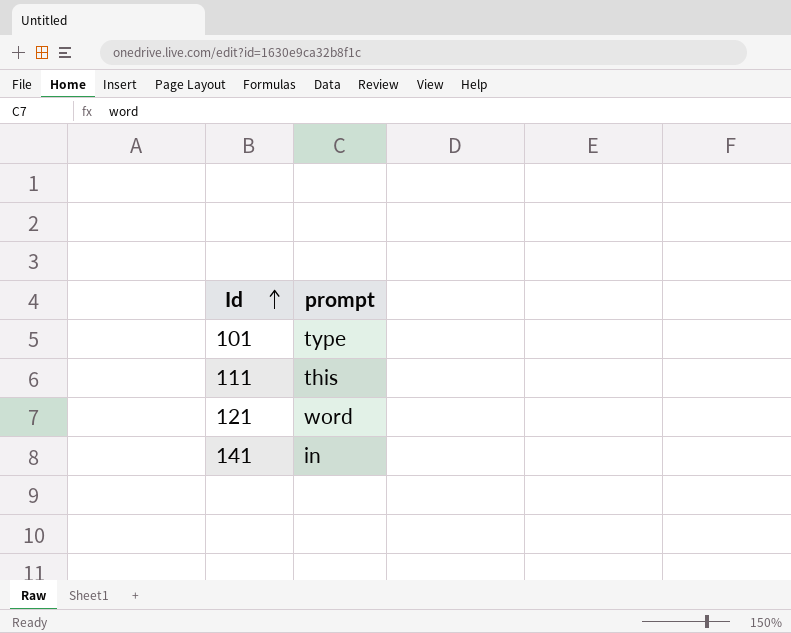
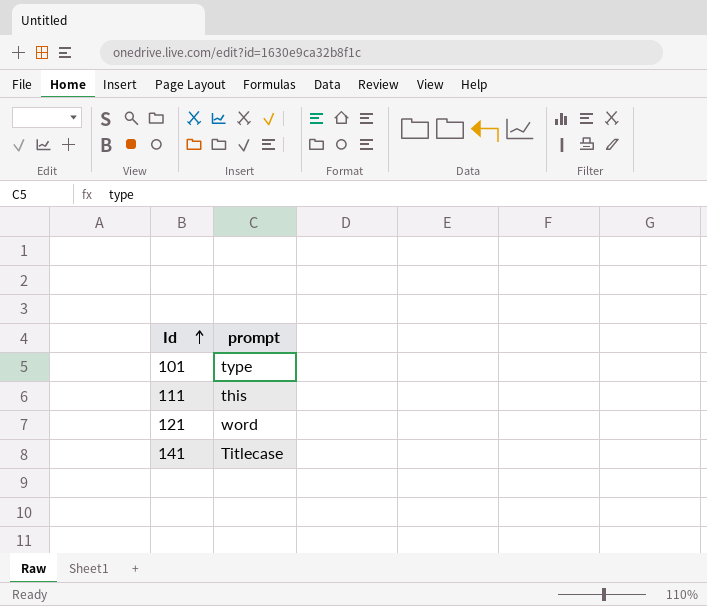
141 | prompt: in -> Titlecase

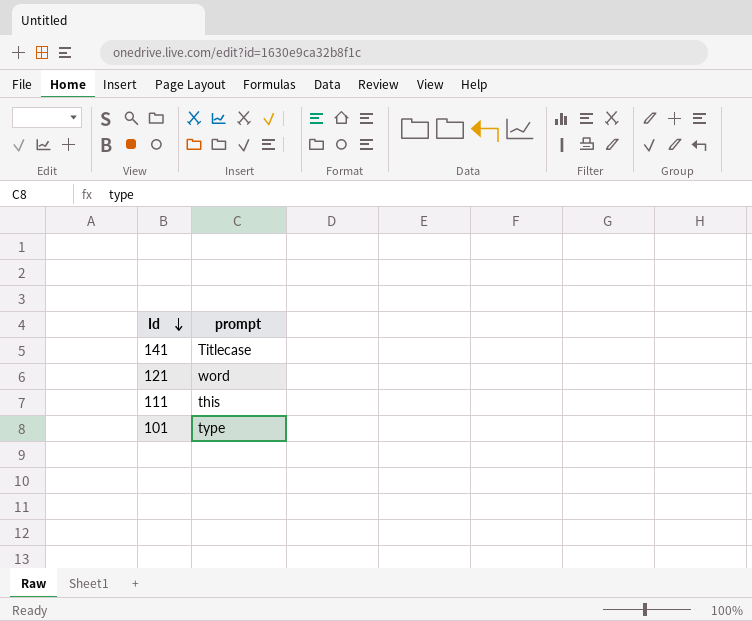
row order: Id ascending -> Id descending

